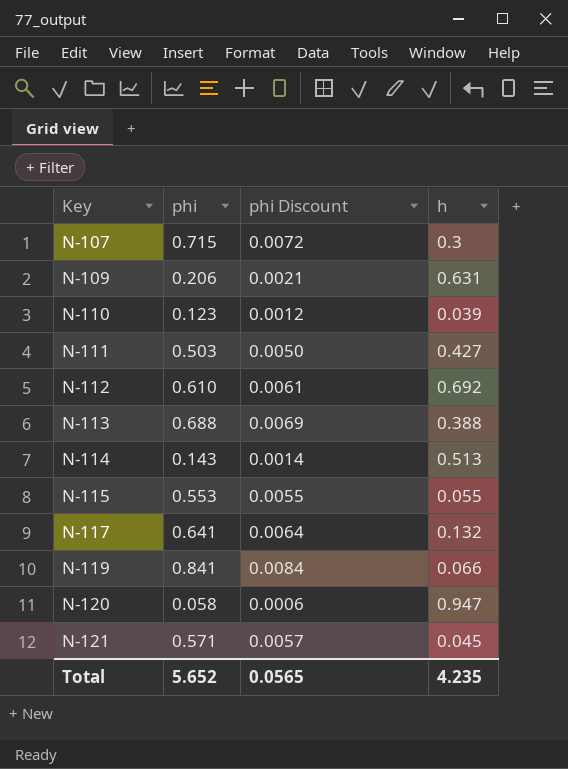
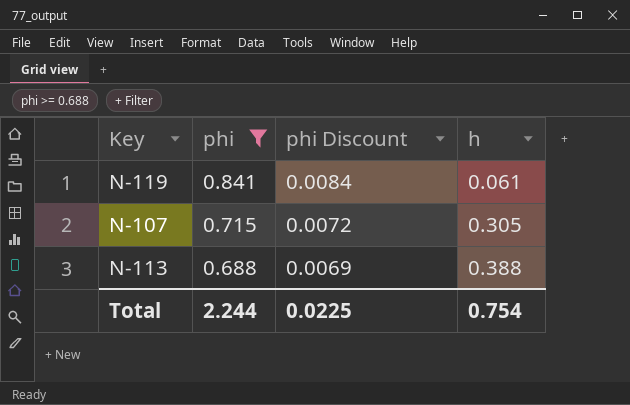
filter: none -> phi >= 0.688
row order: Key ascending -> phi descending
N-119 | h: 0.066 -> 0.061
N-107 | h: 0.3 -> 0.305
Total | phi: 5.652 -> 2.244
Total | phi Discount: 0.0565 -> 0.0225
Total | h: 4.235 -> 0.754

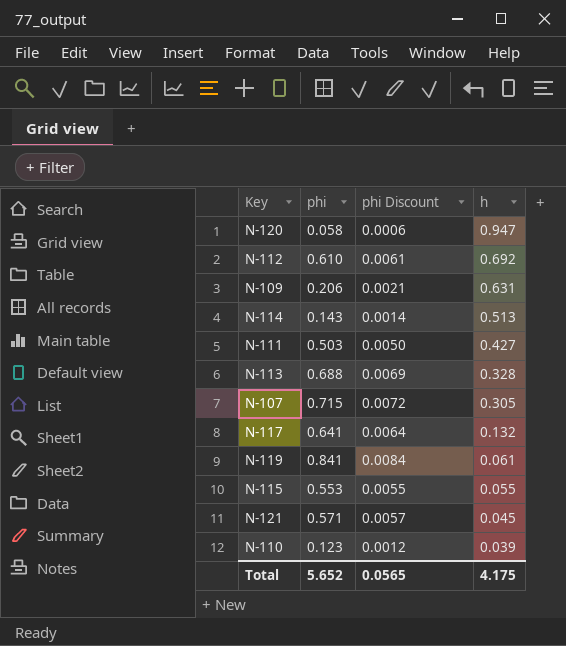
filter: phi >= 0.688 -> none
row order: phi descending -> h descending
N-113 | h: 0.388 -> 0.328
Total | phi: 2.244 -> 5.652
Total | phi Discount: 0.0225 -> 0.0565
Total | h: 0.754 -> 4.175

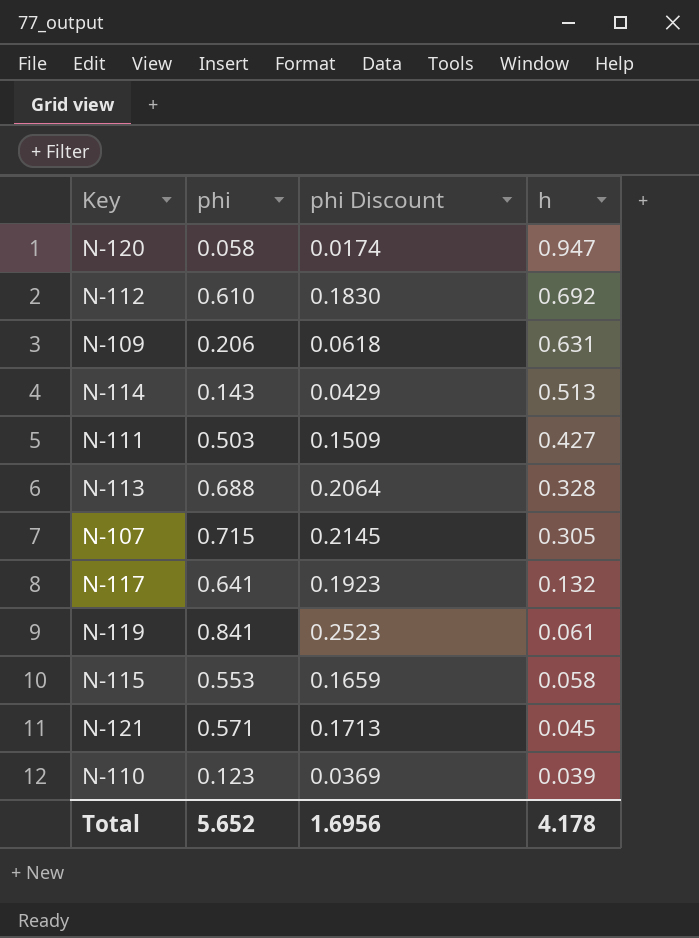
column phi Discount | formula: [phi] * 0.01 -> [phi] * 0.3
N-115 | h: 0.055 -> 0.058
Total | phi Discount: 0.0565 -> 1.6956
Total | h: 4.175 -> 4.178

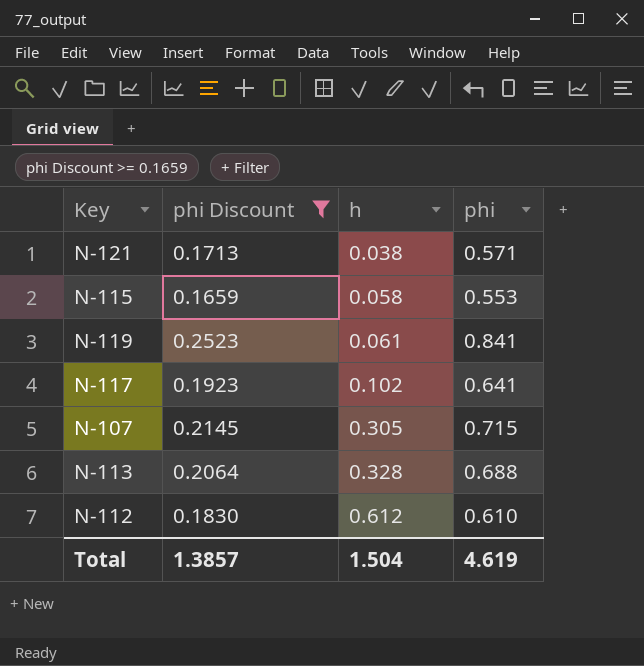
filter: none -> phi Discount >= 0.1659
row order: h descending -> h ascending
column phi | position: 2 -> 4
N-121 | h: 0.045 -> 0.038
N-117 | h: 0.132 -> 0.102
N-112 | h: 0.692 -> 0.612
Total | phi Discount: 1.6956 -> 1.3857
Total | h: 4.178 -> 1.504
Total | phi: 5.652 -> 4.619

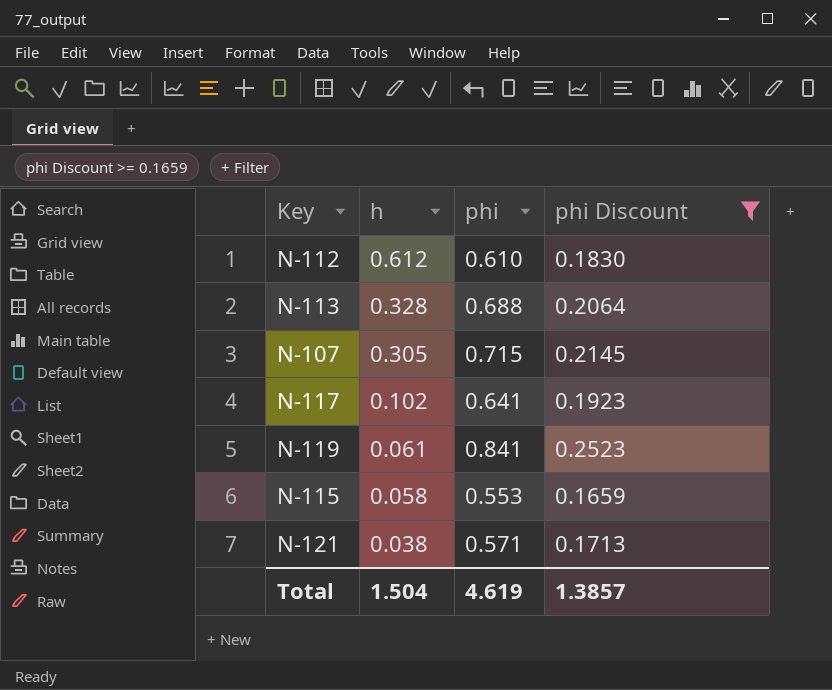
row order: h ascending -> h descending
column phi Discount | position: 2 -> 4

